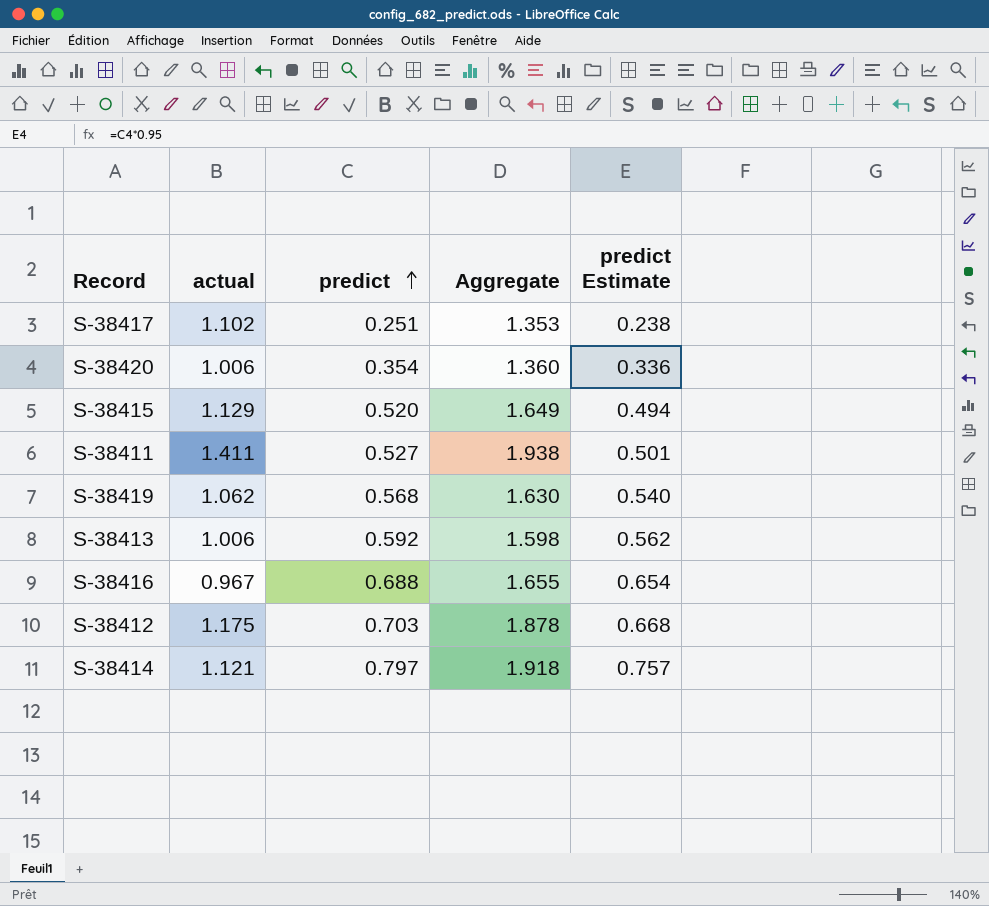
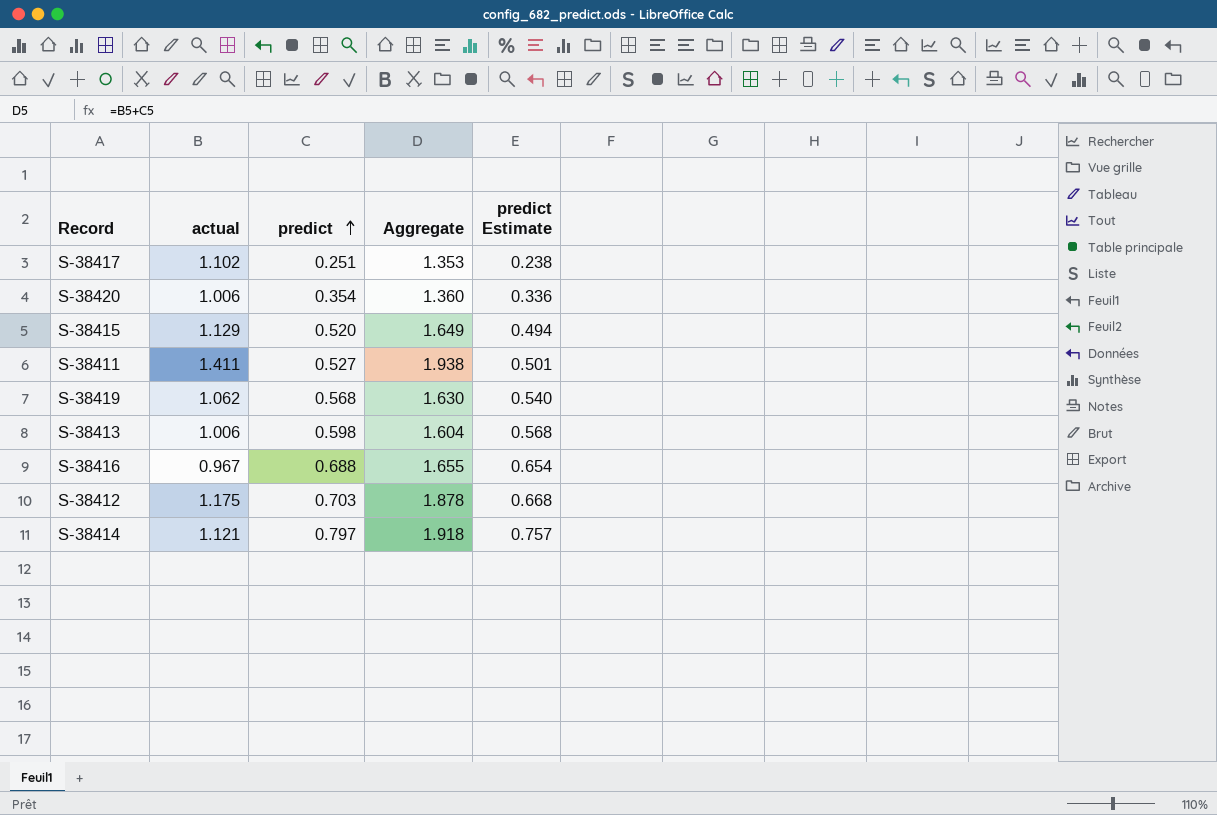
S-38413 | predict: 0.592 -> 0.598
S-38413 | Aggregate: 1.598 -> 1.604
S-38413 | predict Estimate: 0.562 -> 0.568

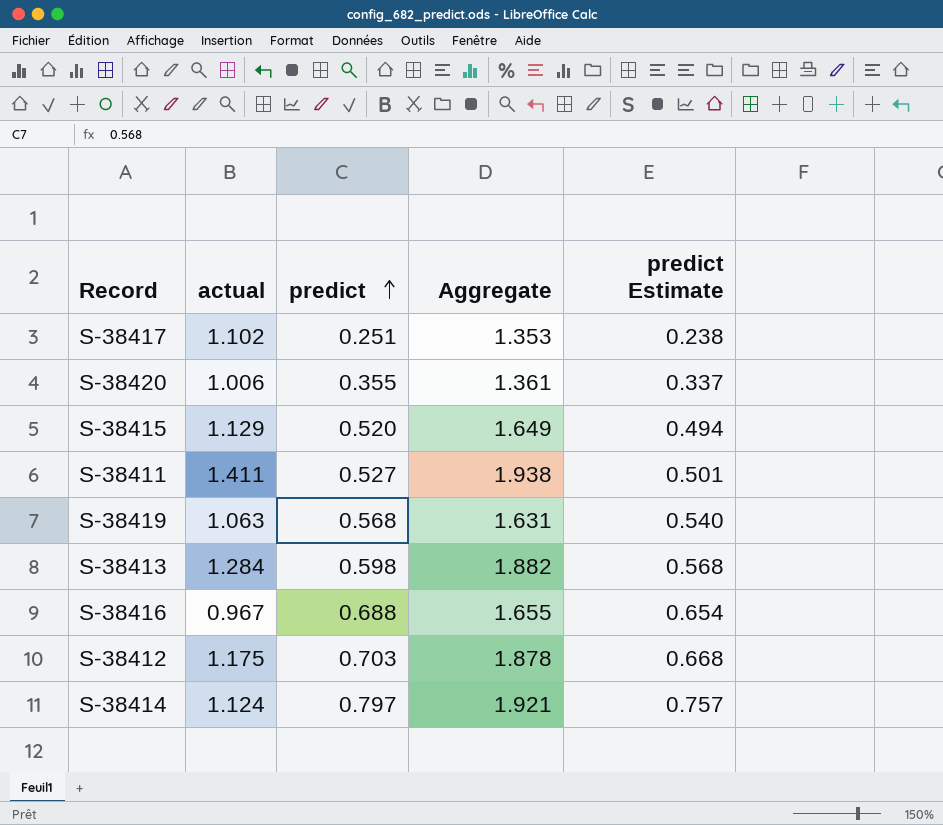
S-38420 | predict: 0.354 -> 0.355
S-38420 | Aggregate: 1.360 -> 1.361
S-38420 | predict Estimate: 0.336 -> 0.337
S-38419 | actual: 1.062 -> 1.063
S-38419 | Aggregate: 1.630 -> 1.631
S-38413 | actual: 1.006 -> 1.284
S-38413 | Aggregate: 1.604 -> 1.882
S-38414 | actual: 1.121 -> 1.124
S-38414 | Aggregate: 1.918 -> 1.921

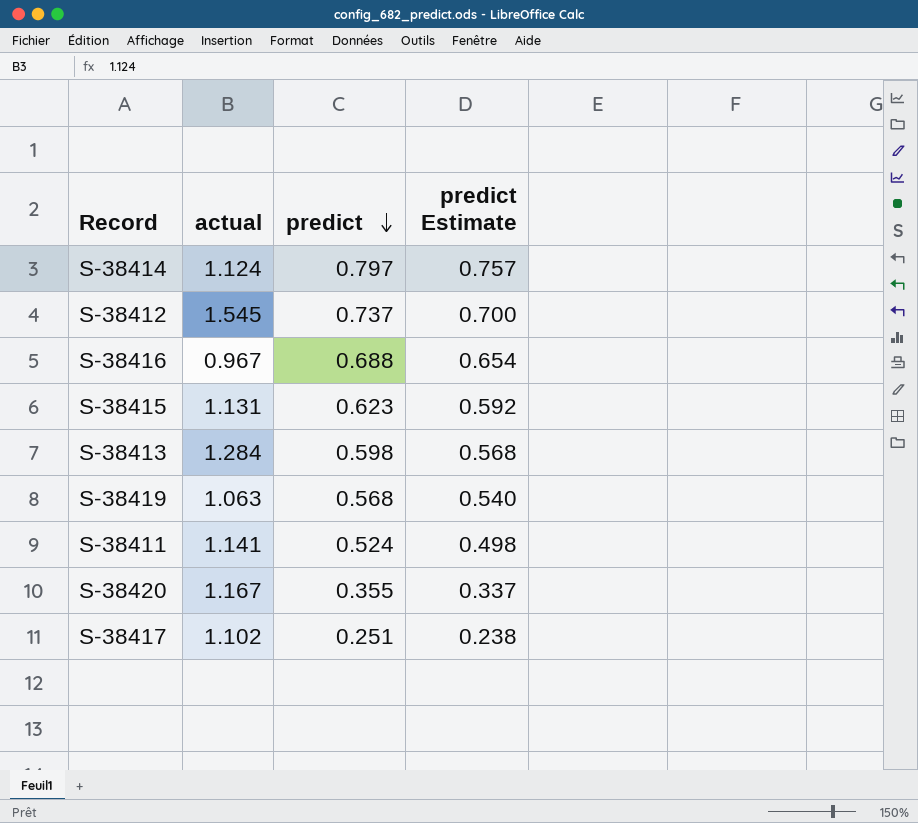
row order: predict ascending -> predict descending
column Aggregate | formula: [actual] + [predict] -> none
S-38412 | actual: 1.175 -> 1.545
S-38412 | predict: 0.703 -> 0.737
S-38412 | predict Estimate: 0.668 -> 0.700
S-38415 | actual: 1.129 -> 1.131
S-38415 | predict: 0.520 -> 0.623
S-38415 | predict Estimate: 0.494 -> 0.592
S-38411 | actual: 1.411 -> 1.141
S-38411 | predict: 0.527 -> 0.524
S-38411 | predict Estimate: 0.501 -> 0.498
S-38420 | actual: 1.006 -> 1.167

